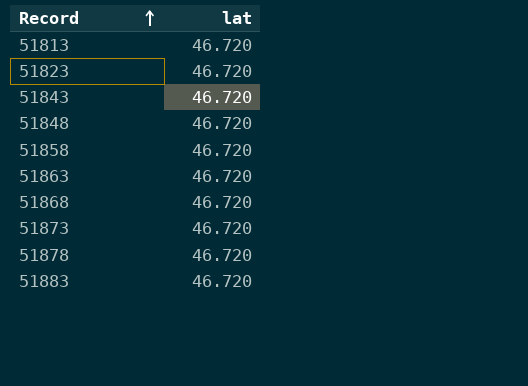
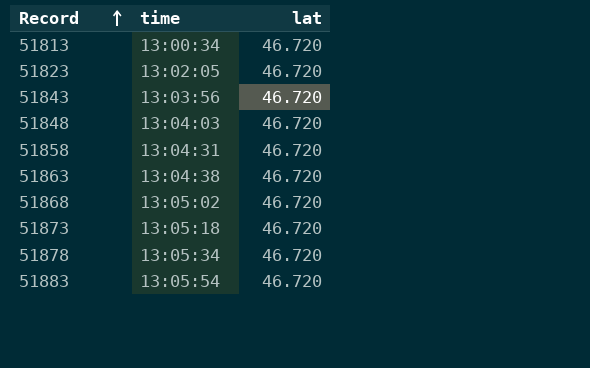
column time | position: none -> 2

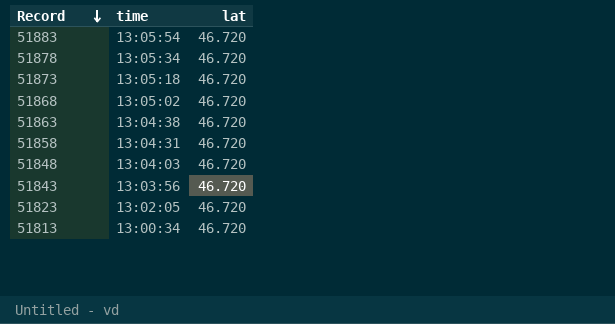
row order: Record ascending -> Record descending

